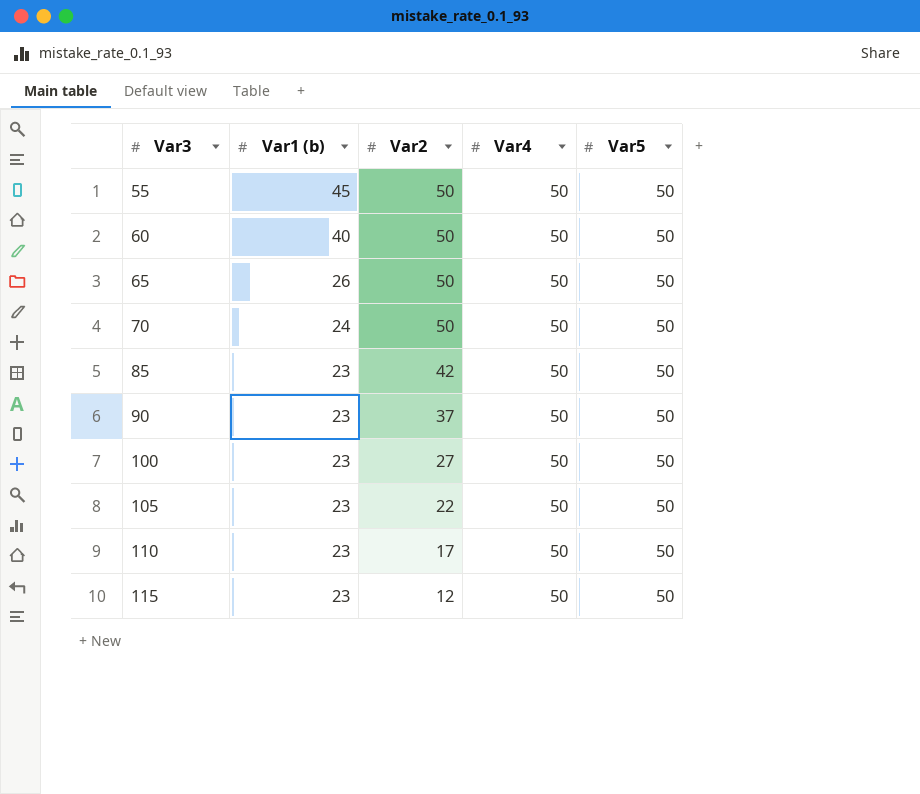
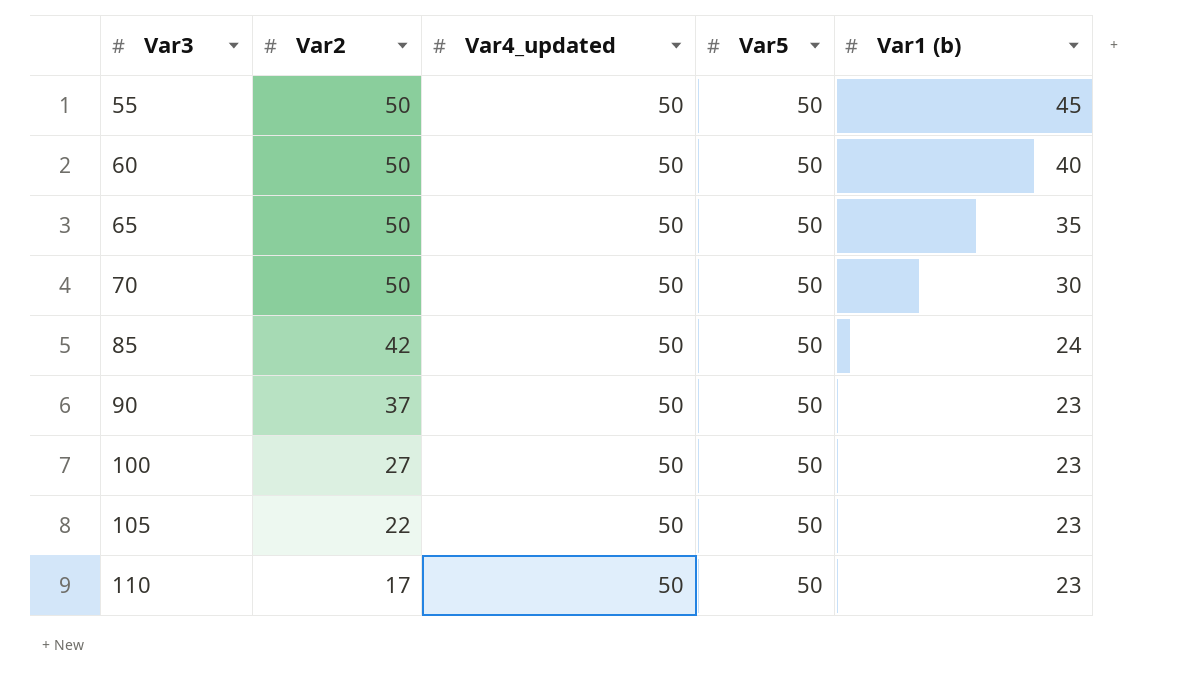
column name: Var4 -> Var4_updated
column Var1 (b) | position: 2 -> 5
row 115: 23 | 12 | 50 | 50 -> none
65 | Var1 (b): 26 -> 35
70 | Var1 (b): 24 -> 30
85 | Var1 (b): 23 -> 24

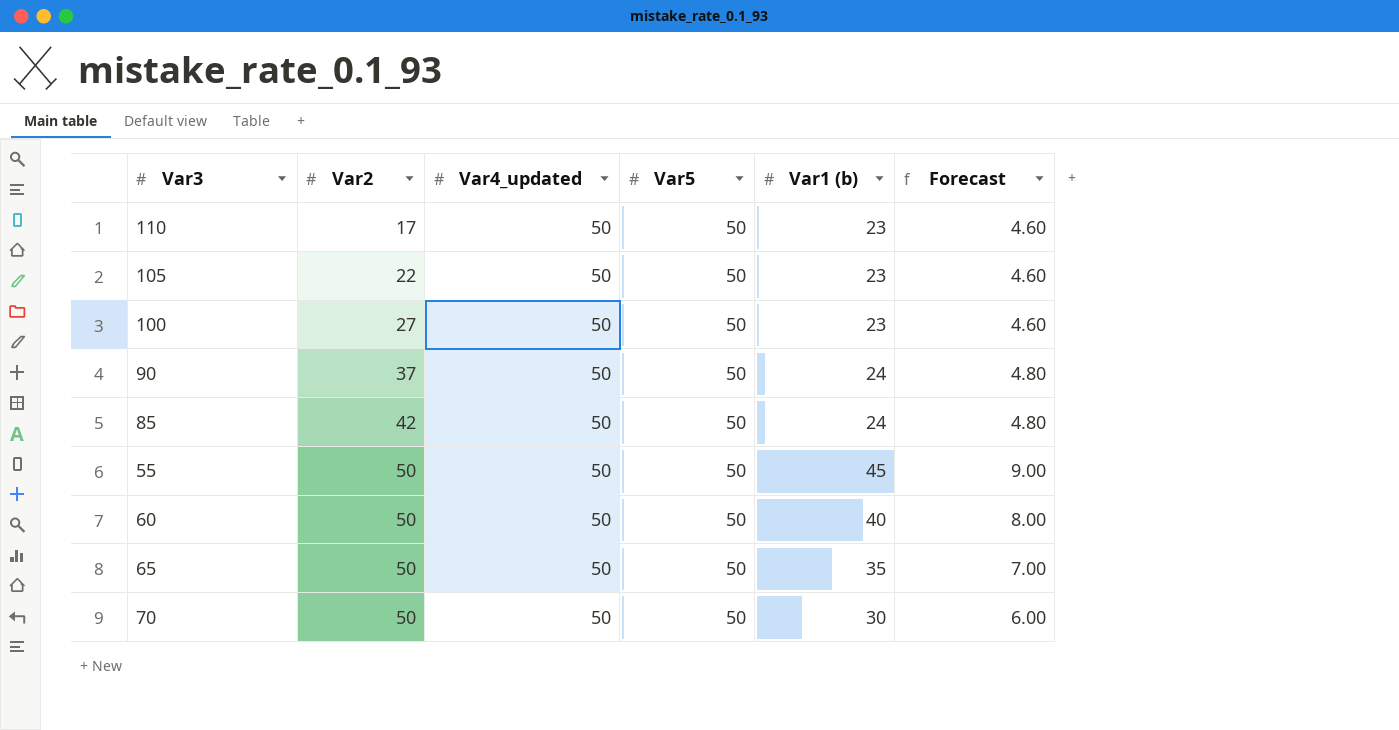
row order: Var3 ascending -> Var2 ascending
column Forecast | formula: none -> [Var1 (b)] * 0.2
90 | Var1 (b): 23 -> 24

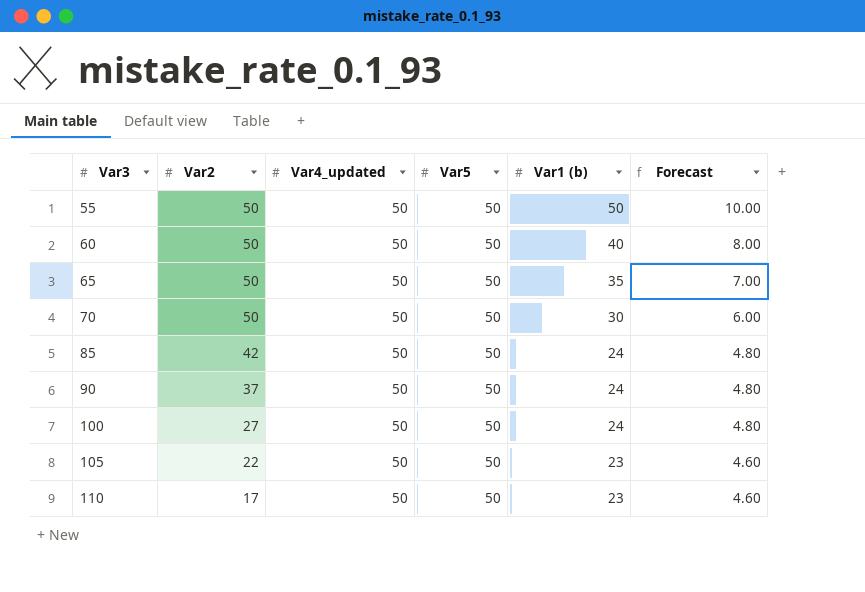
row order: Var2 ascending -> Var3 ascending
55 | Var1 (b): 45 -> 50
55 | Forecast: 9.00 -> 10.00
100 | Var1 (b): 23 -> 24
100 | Forecast: 4.60 -> 4.80

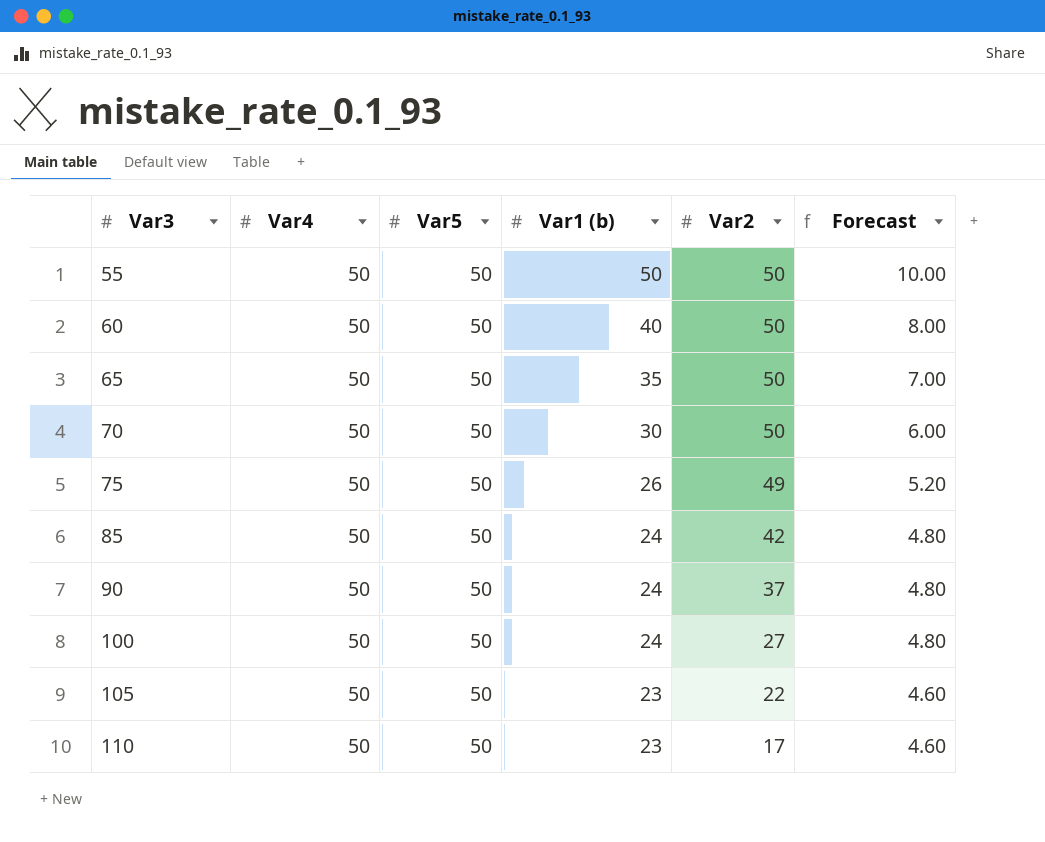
column name: Var4_updated -> Var4
column Var2 | position: 2 -> 5
row 75: none -> 50 | 50 | 26 | 49 | 5.20

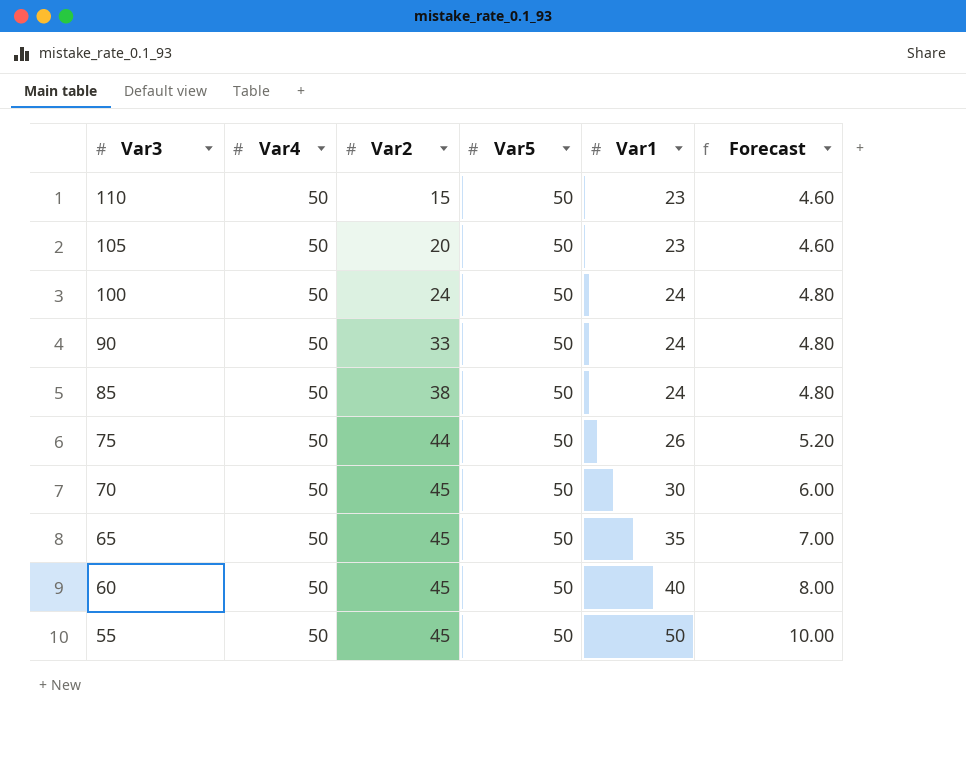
row order: Var3 ascending -> Var3 descending
column Var2 | position: 5 -> 3
column name: Var1 (b) -> Var1
110 | Var2: 17 -> 15
105 | Var2: 22 -> 20
100 | Var2: 27 -> 24
90 | Var2: 37 -> 33
85 | Var2: 42 -> 38
75 | Var2: 49 -> 44
70 | Var2: 50 -> 45
65 | Var2: 50 -> 45
60 | Var2: 50 -> 45
55 | Var2: 50 -> 45

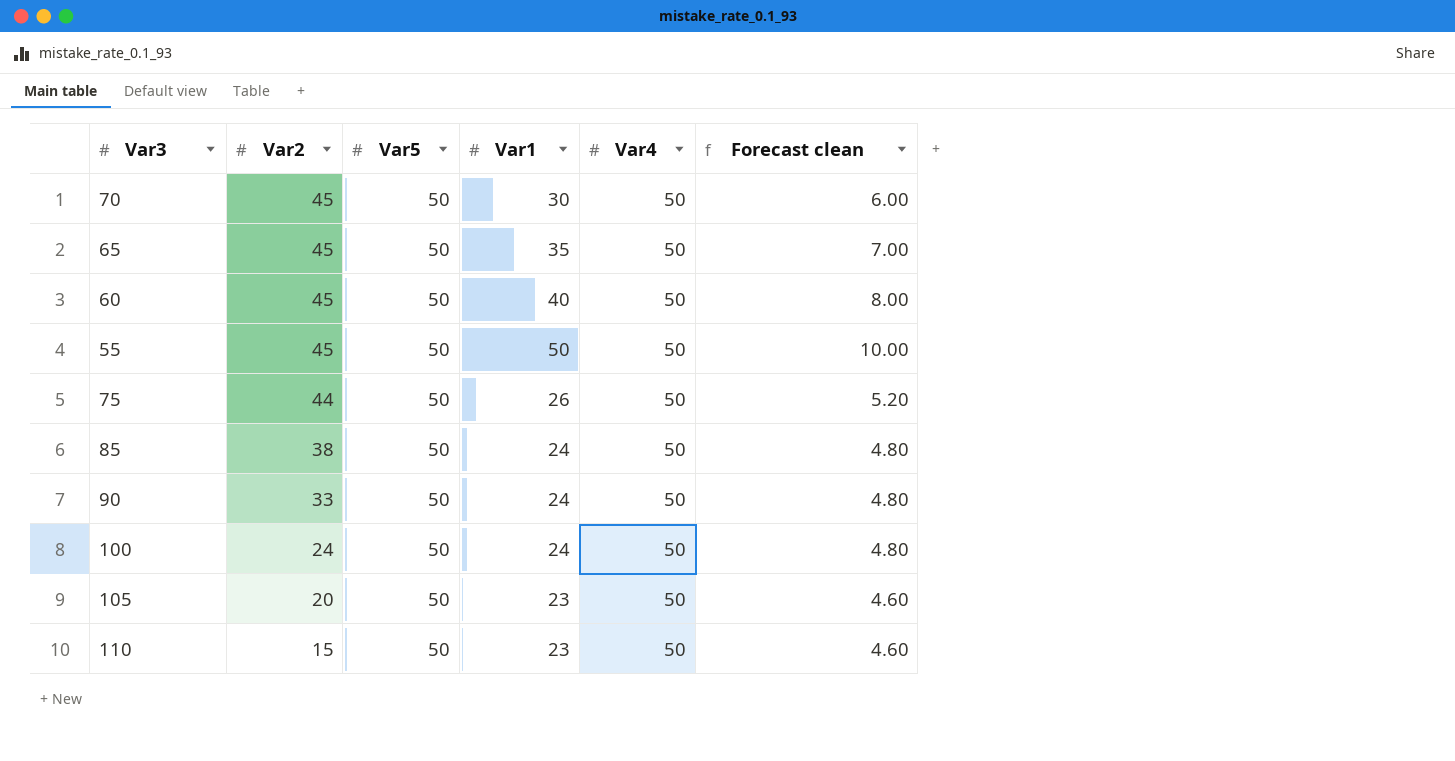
row order: Var3 descending -> Var2 descending
column Var4 | position: 2 -> 5
column name: Forecast -> Forecast clean

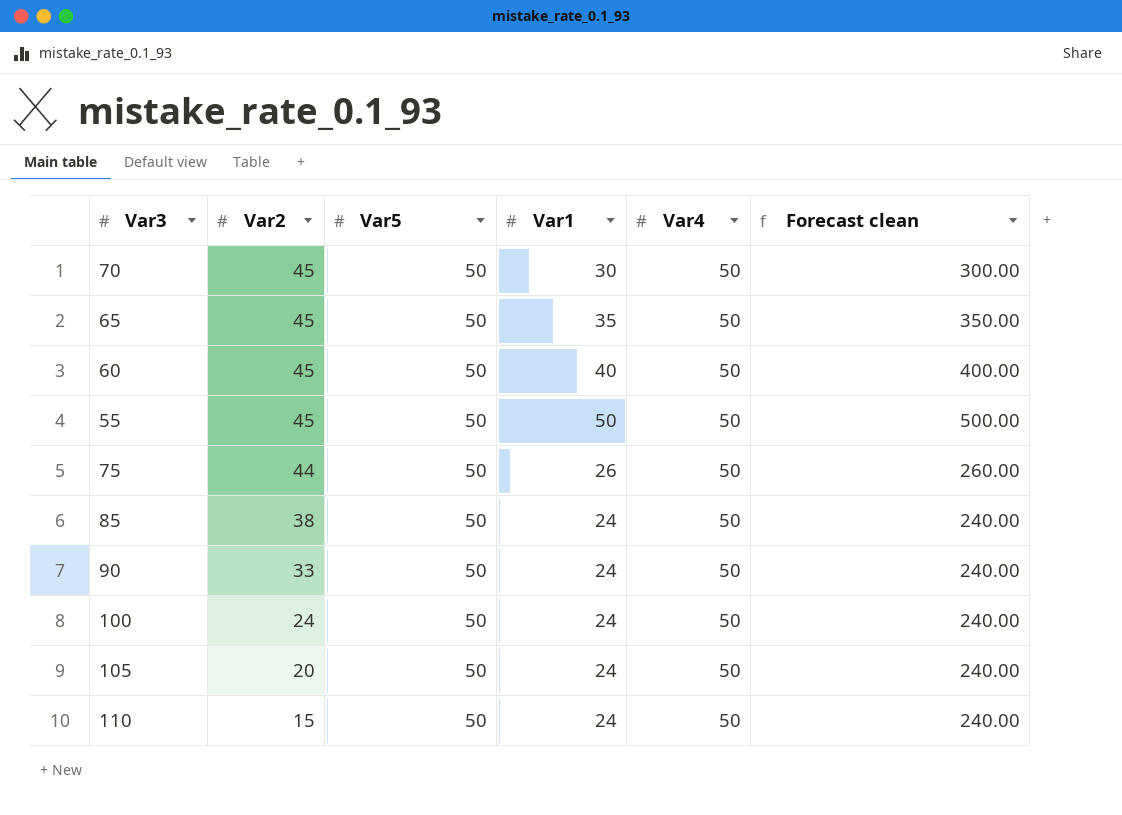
column Forecast clean | formula: [Var1] * 0.2 -> [Var1] * 10
105 | Var1: 23 -> 24
110 | Var1: 23 -> 24

